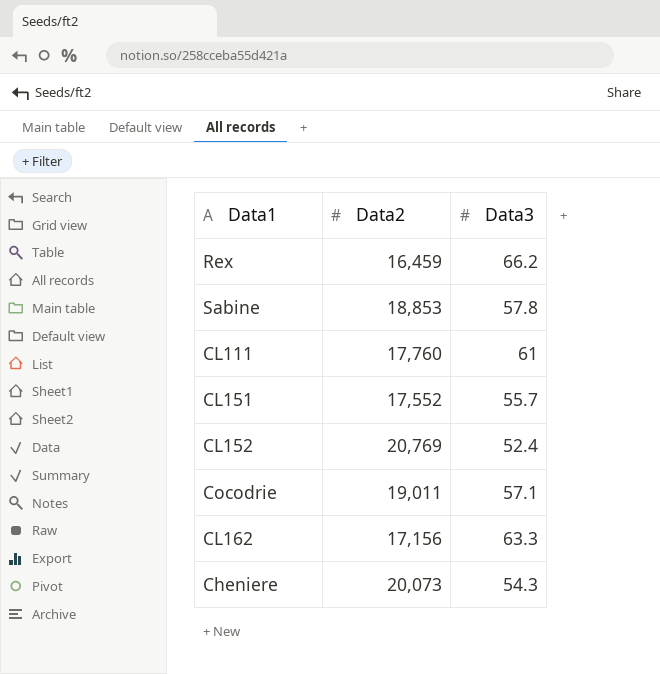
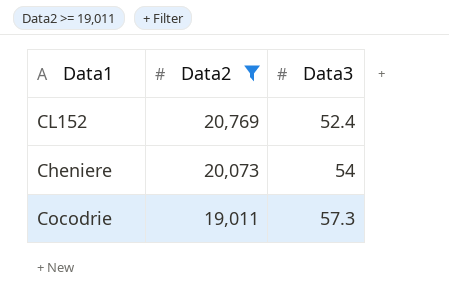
filter: none -> Data2 >= 19,011
row order: none -> Data2 descending
Cheniere | Data3: 54.3 -> 54
Cocodrie | Data3: 57.1 -> 57.3

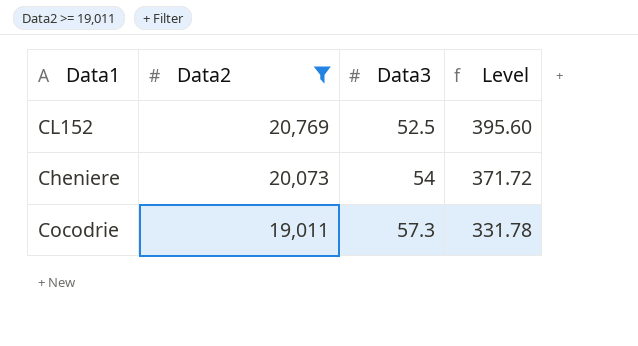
column Level | formula: none -> [Data2] / [Data3]
CL152 | Data3: 52.4 -> 52.5

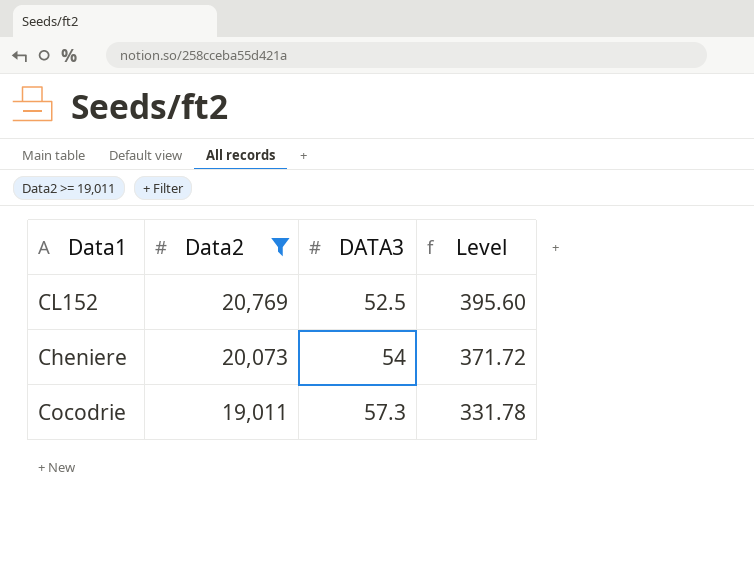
column name: Data3 -> DATA3

